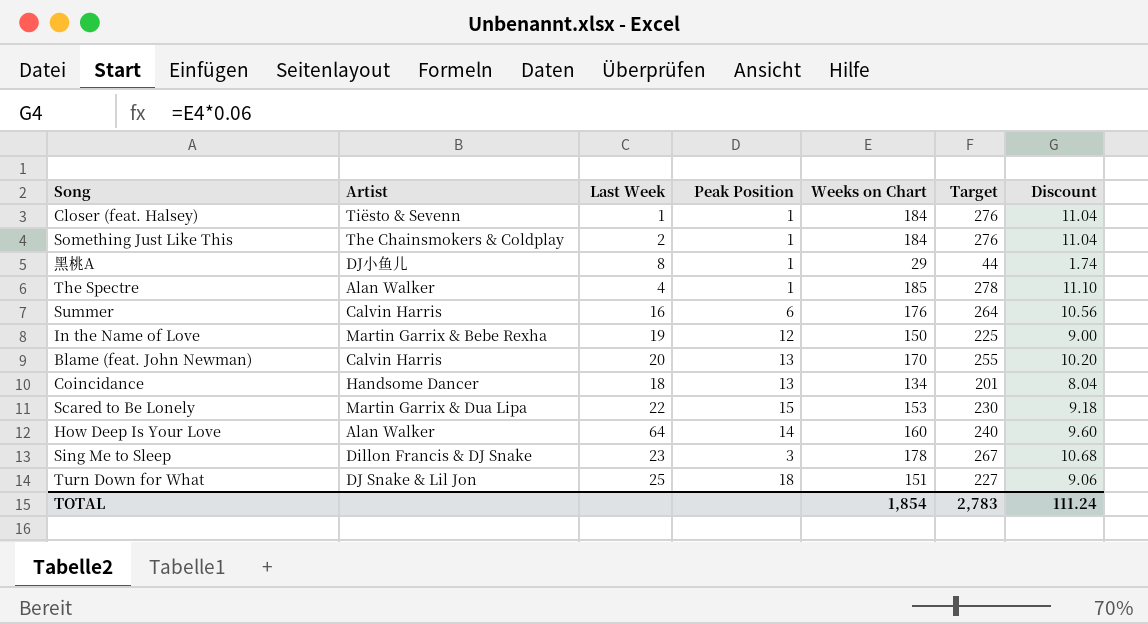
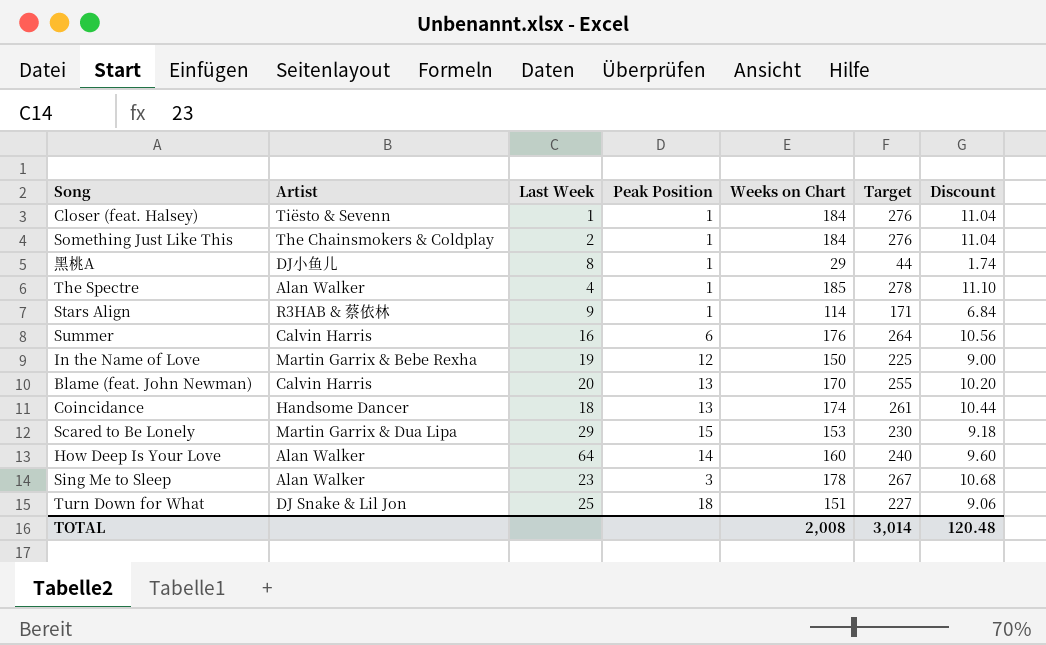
row Stars Align: none -> R3HAB & 蔡依林 | 9 | 1 | 114 | 171 | 6.84
Coincidance | Weeks on Chart: 134 -> 174
Coincidance | Target: 201 -> 261
Coincidance | Discount: 8.04 -> 10.44
Scared to Be Lonely | Last Week: 22 -> 29
Sing Me to Sleep | Artist: Dillon Francis & DJ Snake -> Alan Walker
TOTAL | Weeks on Chart: 1,854 -> 2,008
TOTAL | Target: 2,783 -> 3,014
TOTAL | Discount: 111.24 -> 120.48

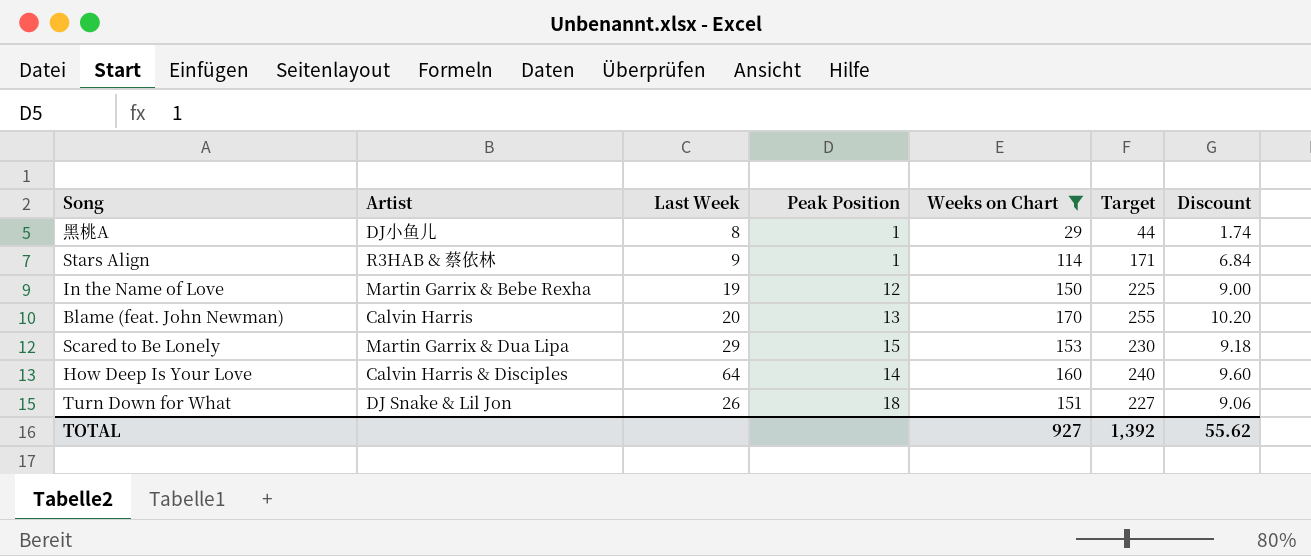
filter: none -> Weeks on Chart <= 170
How Deep Is Your Love | Artist: Alan Walker -> Calvin Harris & Disciples
Turn Down for What | Last Week: 25 -> 26
TOTAL | Weeks on Chart: 2,008 -> 927
TOTAL | Target: 3,014 -> 1,392
TOTAL | Discount: 120.48 -> 55.62

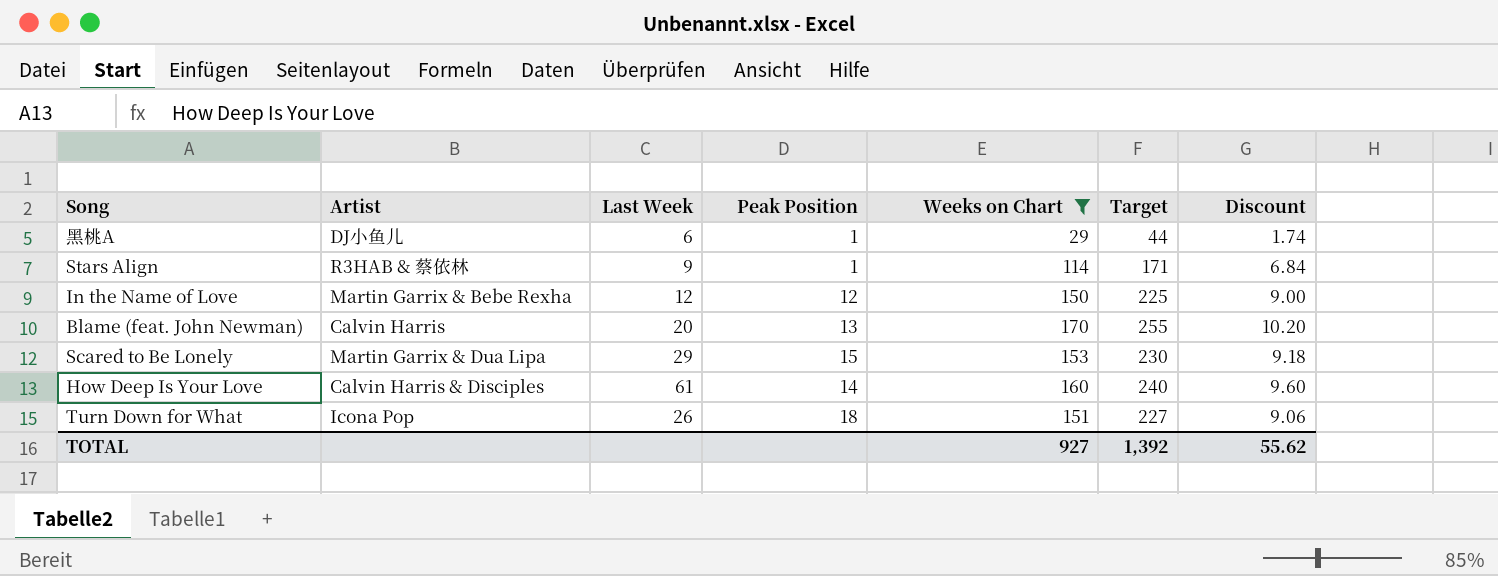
黑桃A | Last Week: 8 -> 6
In the Name of Love | Last Week: 19 -> 12
How Deep Is Your Love | Last Week: 64 -> 61
Turn Down for What | Artist: DJ Snake & Lil Jon -> Icona Pop

